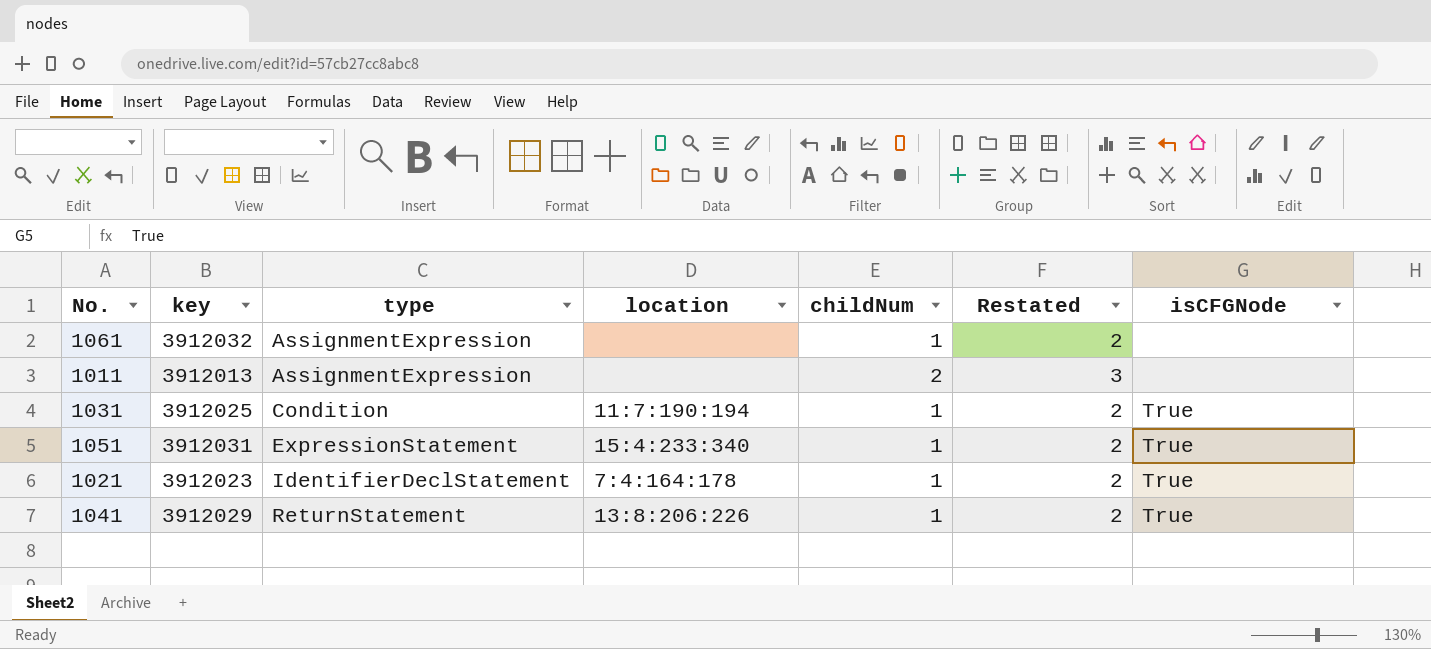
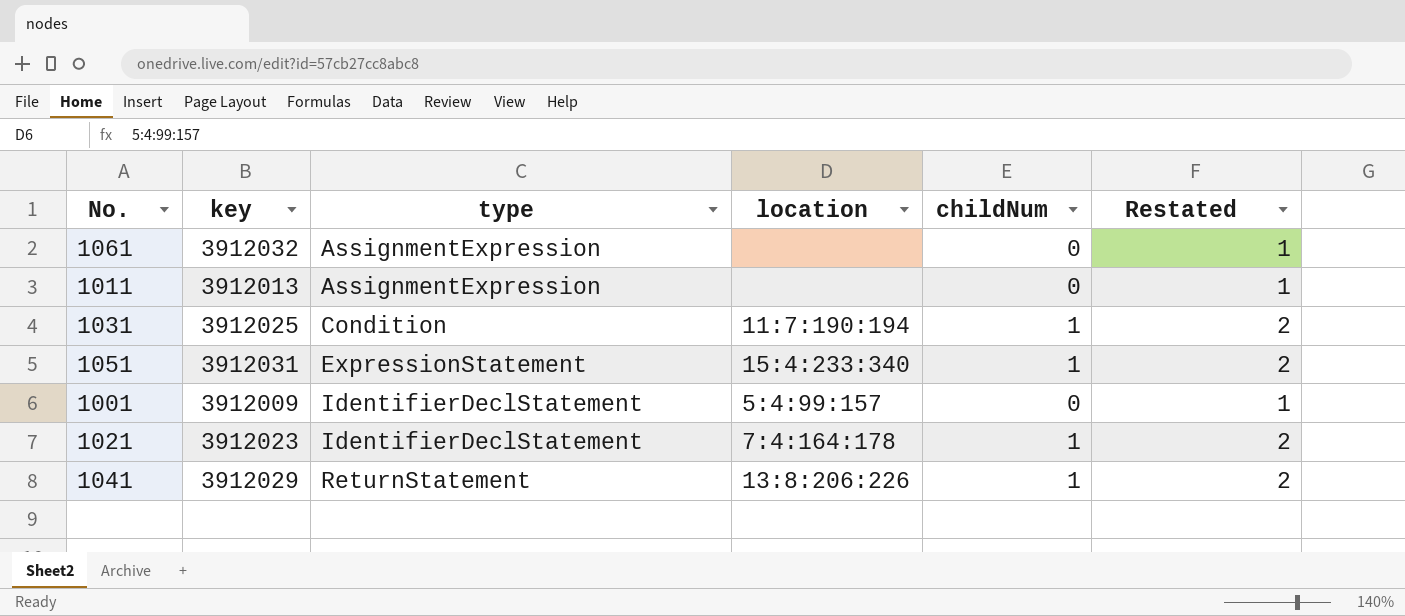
column isCFGNode | position: 7 -> none
1061 | childNum: 1 -> 0
1061 | Restated: 2 -> 1
1011 | childNum: 2 -> 0
1011 | Restated: 3 -> 1
row 1001: none -> 3912009 | IdentifierDeclStatement | 5:4:99:157 | 0 | 1

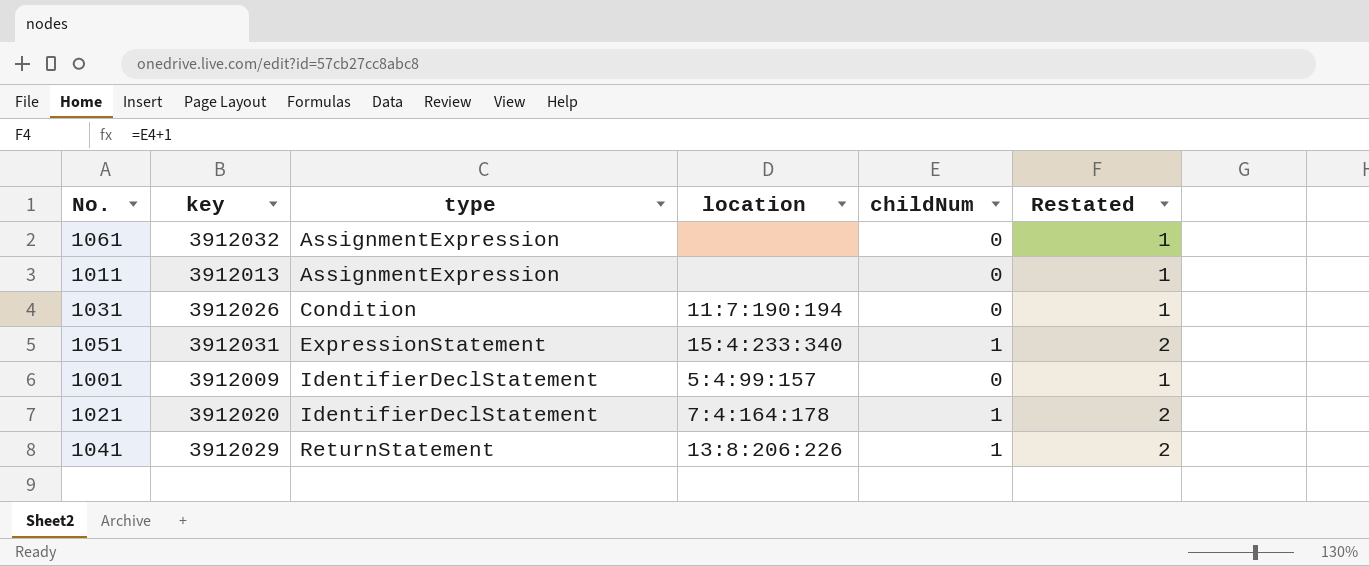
1031 | key: 3912025 -> 3912026
1031 | childNum: 1 -> 0
1031 | Restated: 2 -> 1
1021 | key: 3912023 -> 3912020

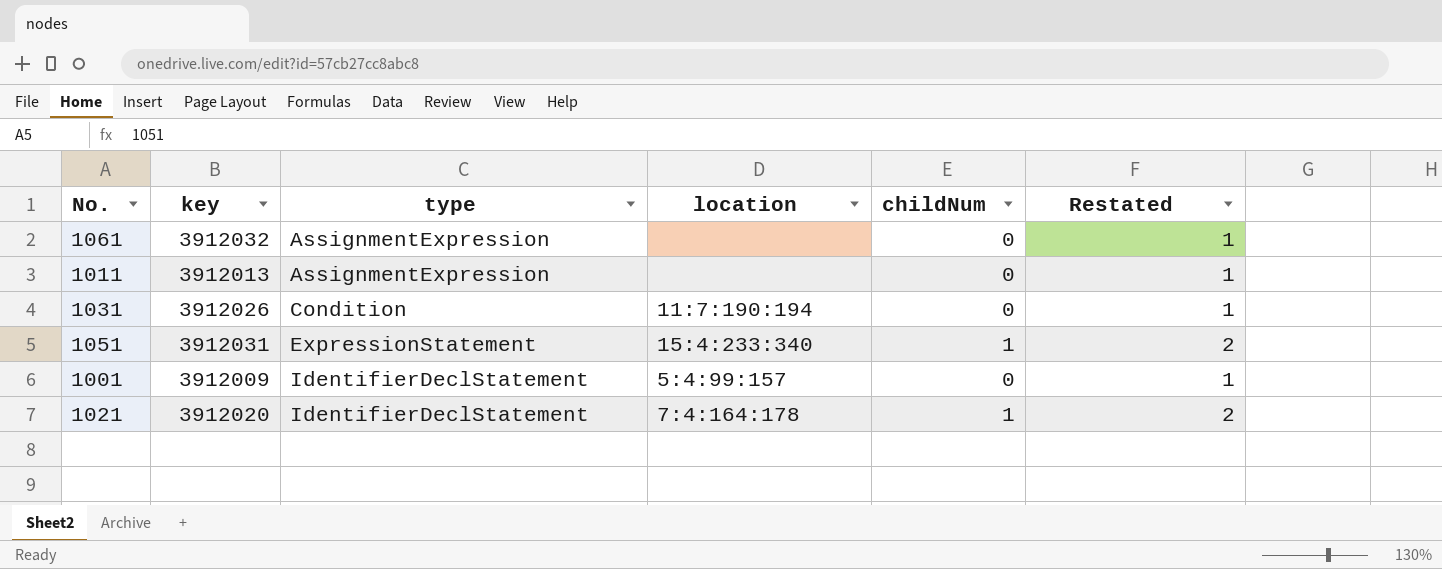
row 1041: 3912029 | ReturnStatement | 13:8:206:226 | 1 | 2 -> none

